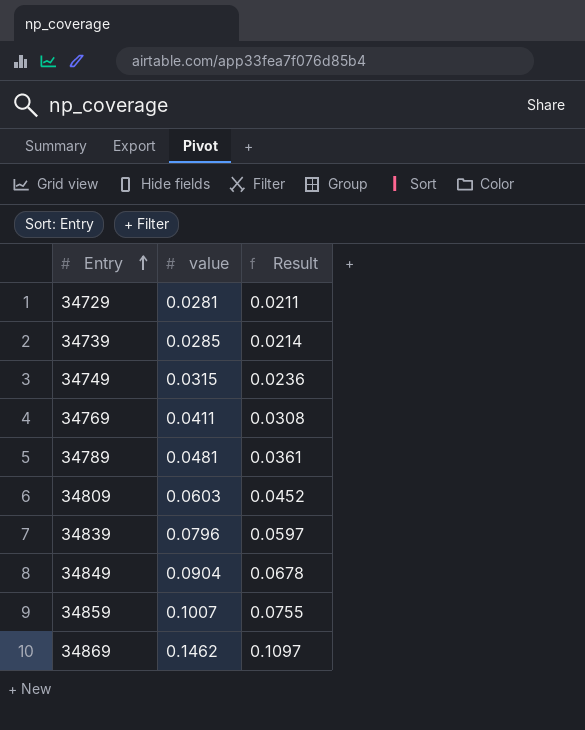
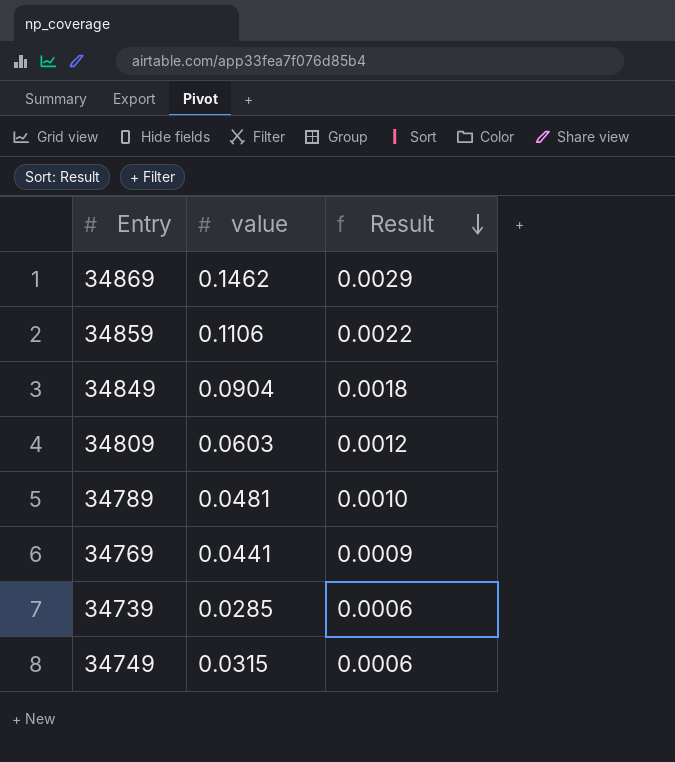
row order: Entry ascending -> Result descending
column Result | formula: [value] * 0.75 -> [value] * 0.02
row 34729: 0.0281 | 0.0211 -> none
row 34839: 0.0796 | 0.0597 -> none
34859 | value: 0.1007 -> 0.1106
34769 | value: 0.0411 -> 0.0441

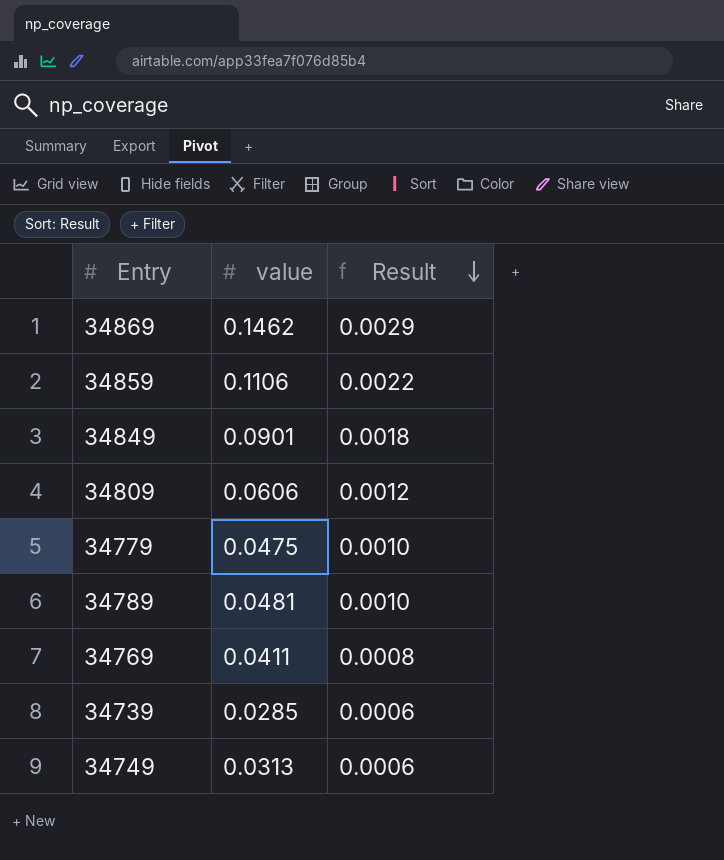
34849 | value: 0.0904 -> 0.0901
34809 | value: 0.0603 -> 0.0606
row 34779: none -> 0.0475 | 0.0010
34769 | value: 0.0441 -> 0.0411
34769 | Result: 0.0009 -> 0.0008
34749 | value: 0.0315 -> 0.0313

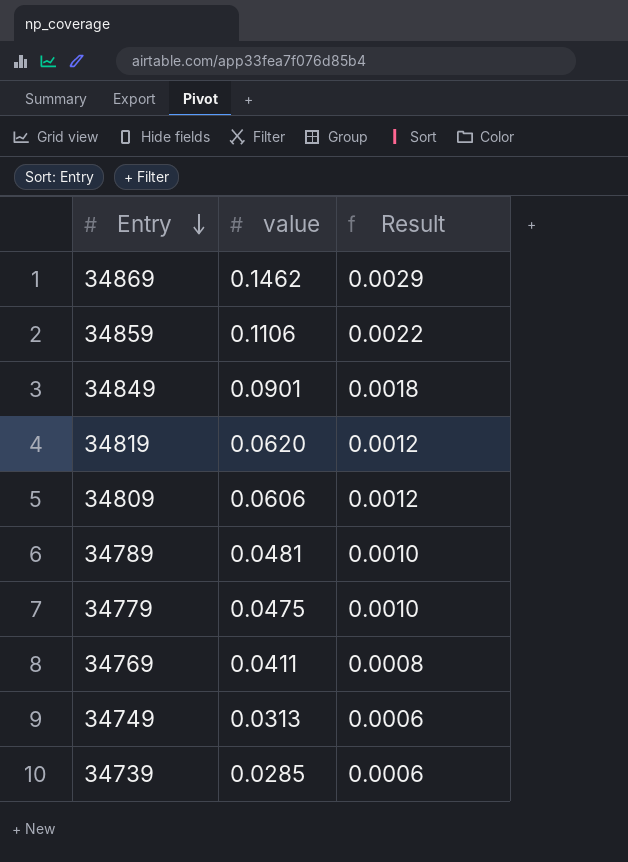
row order: Result descending -> Entry descending
row 34819: none -> 0.0620 | 0.0012

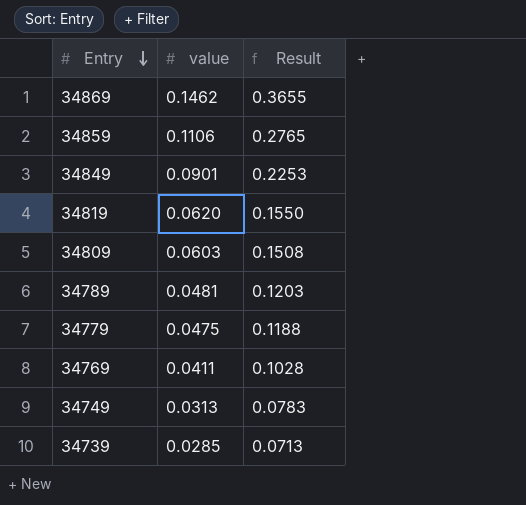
column Result | formula: [value] * 0.02 -> [value] * 2.5
34809 | value: 0.0606 -> 0.0603

